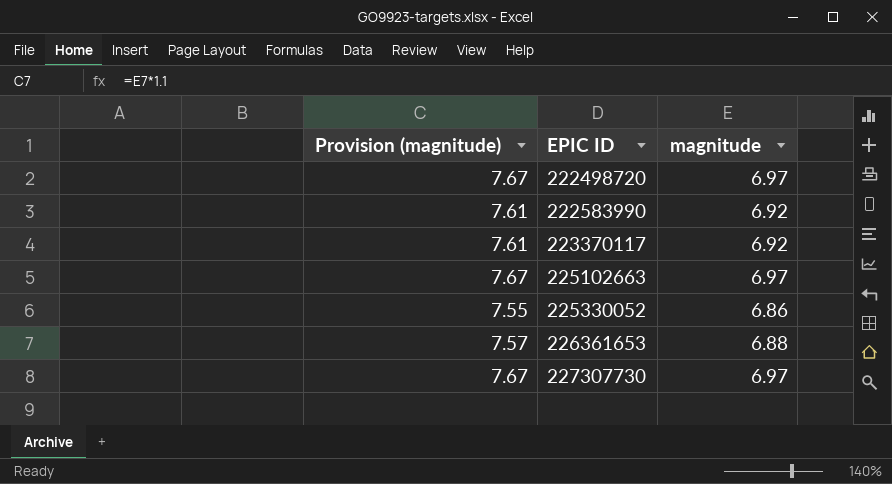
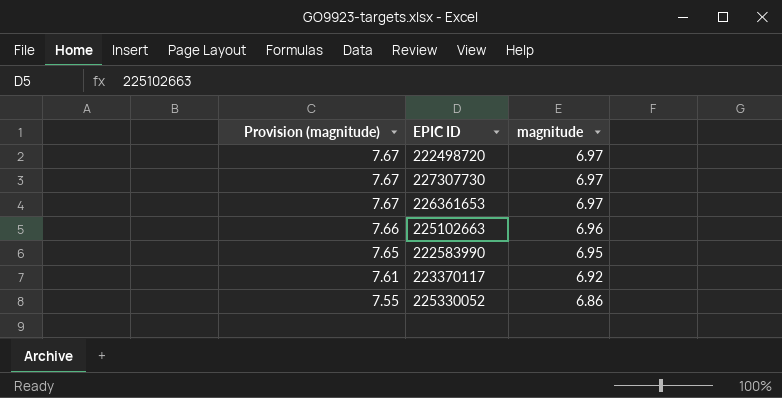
row order: EPIC ID ascending -> Provision (magnitude) descending
226361653 | Provision (magnitude): 7.57 -> 7.67
226361653 | magnitude: 6.88 -> 6.97
225102663 | Provision (magnitude): 7.67 -> 7.66
225102663 | magnitude: 6.97 -> 6.96
222583990 | Provision (magnitude): 7.61 -> 7.65
222583990 | magnitude: 6.92 -> 6.95

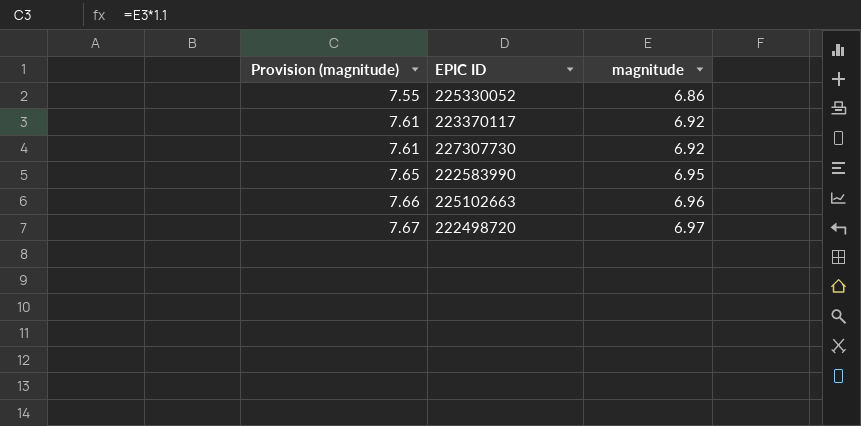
row order: Provision (magnitude) descending -> Provision (magnitude) ascending
row 226361653: 7.67 | 6.97 -> none
227307730 | Provision (magnitude): 7.67 -> 7.61
227307730 | magnitude: 6.97 -> 6.92

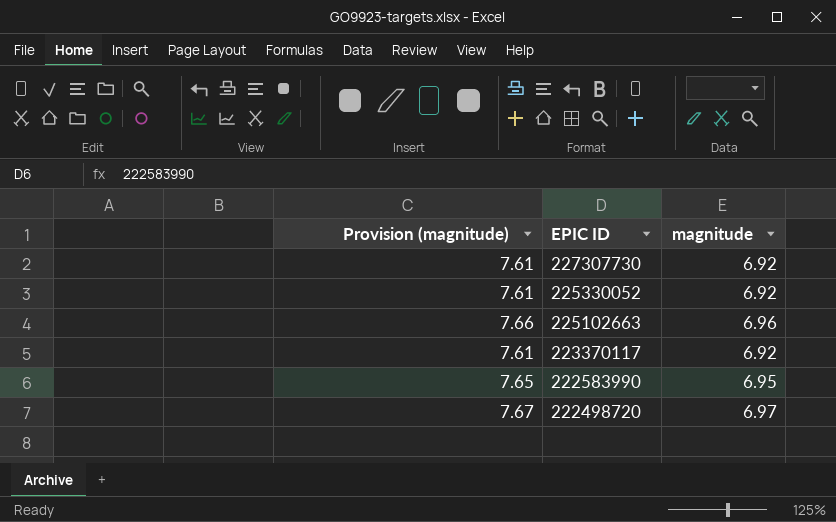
row order: Provision (magnitude) ascending -> EPIC ID descending
225330052 | Provision (magnitude): 7.55 -> 7.61
225330052 | magnitude: 6.86 -> 6.92

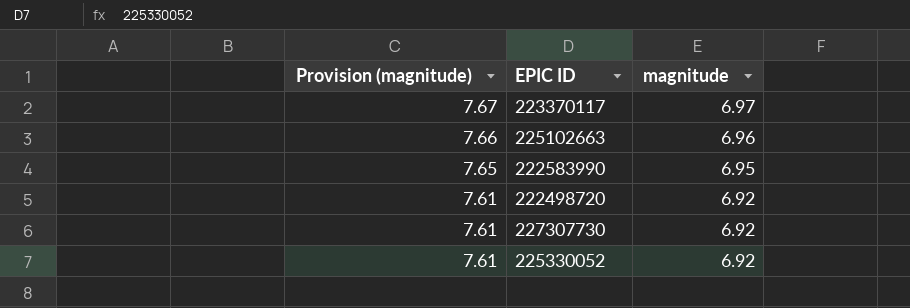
row order: EPIC ID descending -> Provision (magnitude) descending
223370117 | Provision (magnitude): 7.61 -> 7.67
223370117 | magnitude: 6.92 -> 6.97
222498720 | Provision (magnitude): 7.67 -> 7.61
222498720 | magnitude: 6.97 -> 6.92

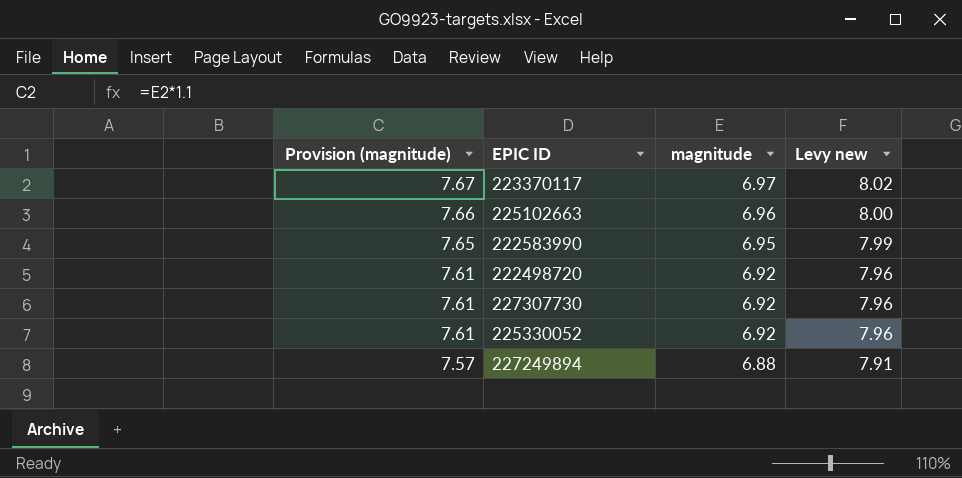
column Levy new | formula: none -> [magnitude] * 1.15
row 227249894: none -> 7.57 | 6.88 | 7.91

